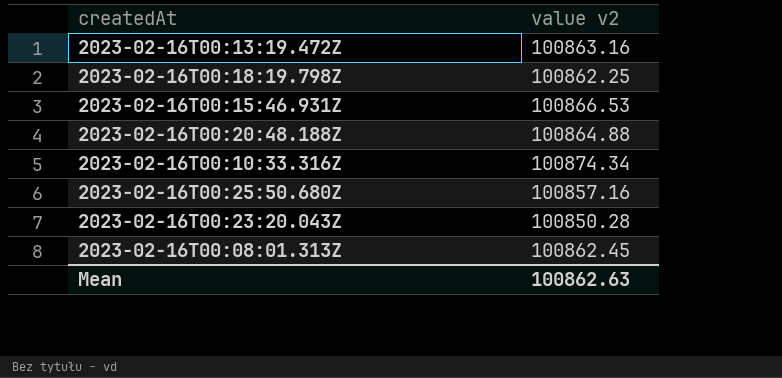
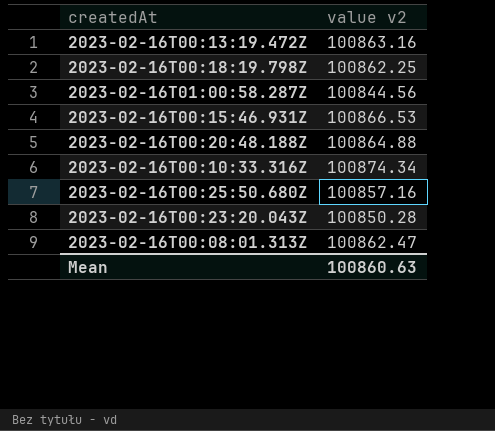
row 2023-02-16T01:00:58.287Z: none -> 100844.56
2023-02-16T00:08:01.313Z | value v2: 100862.45 -> 100862.47
Mean | value v2: 100862.63 -> 100860.63

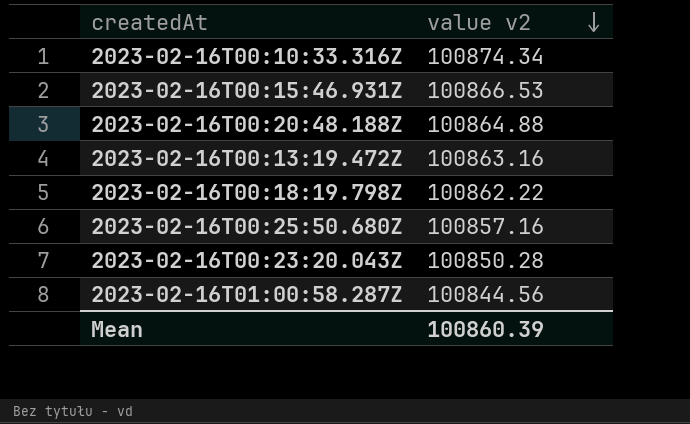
row order: none -> value v2 descending
row 2023-02-16T00:08:01.313Z: 100862.47 -> none
2023-02-16T00:18:19.798Z | value v2: 100862.25 -> 100862.22
Mean | value v2: 100860.63 -> 100860.39

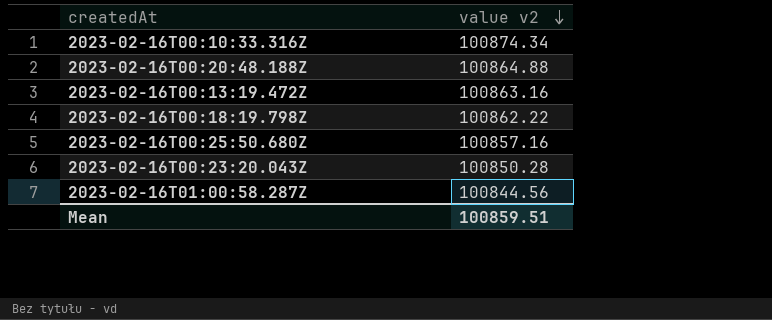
row 2023-02-16T00:15:46.931Z: 100866.53 -> none
Mean | value v2: 100860.39 -> 100859.51

